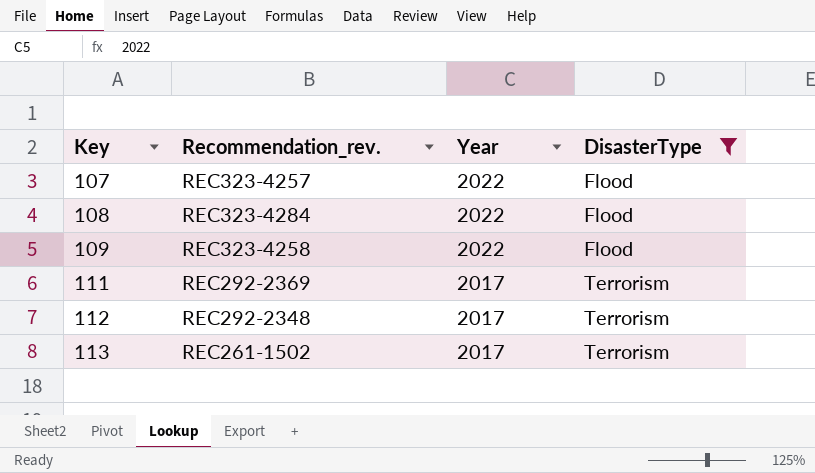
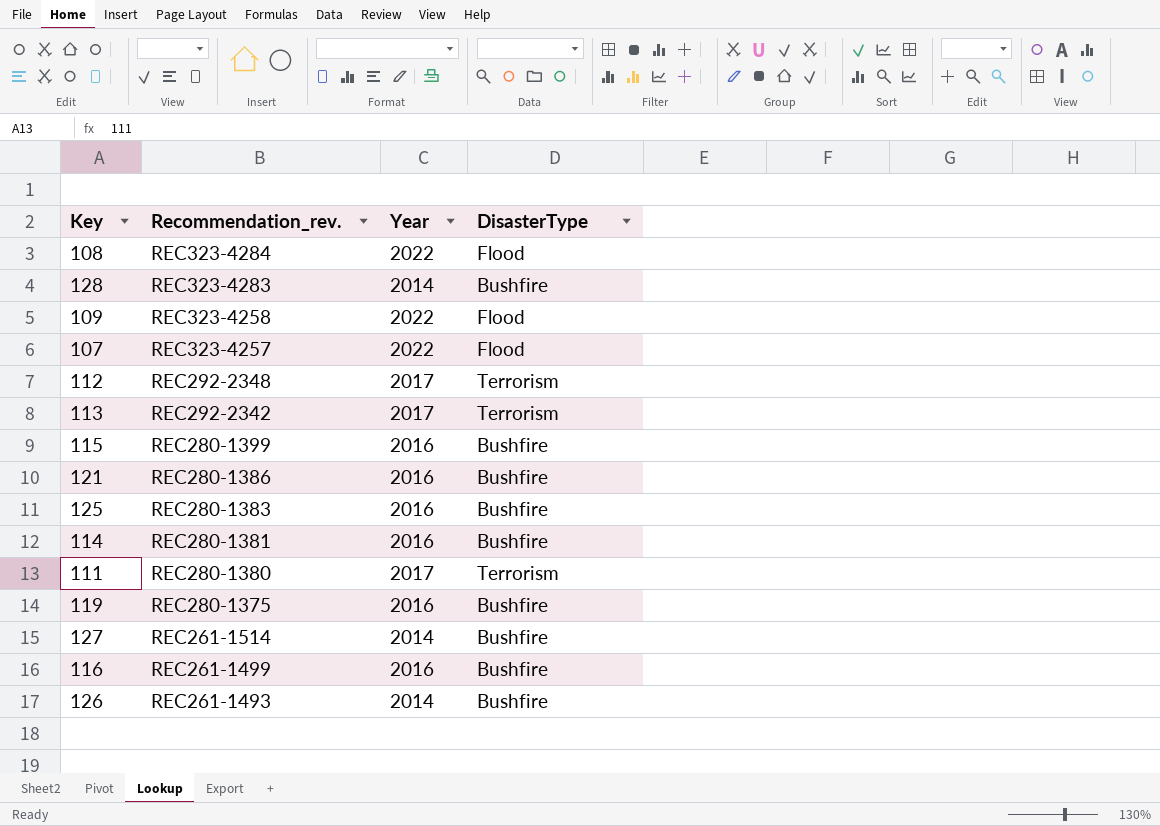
filter: DisasterType != Bushfire -> none
row order: Key ascending -> Recommendation_rev. descending
113 | Recommendation_rev.: REC261-1502 -> REC292-2342
111 | Recommendation_rev.: REC292-2369 -> REC280-1380

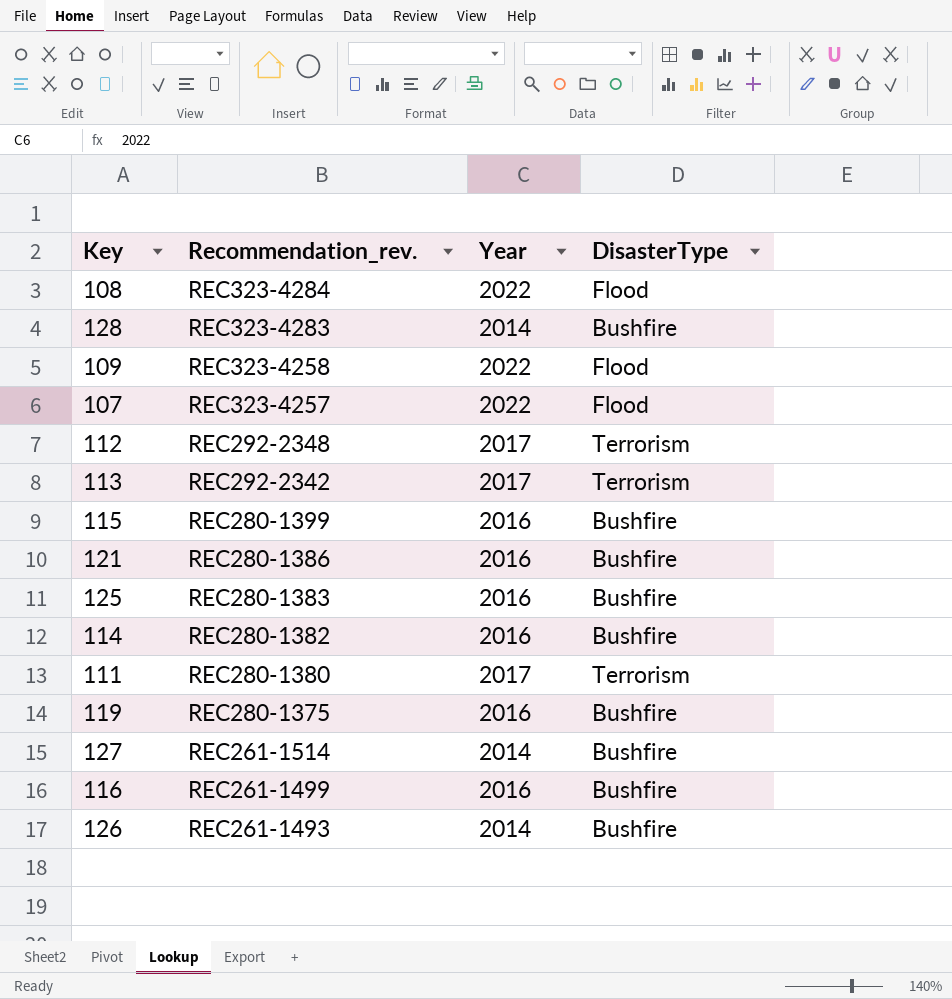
114 | Recommendation_rev.: REC280-1381 -> REC280-1382

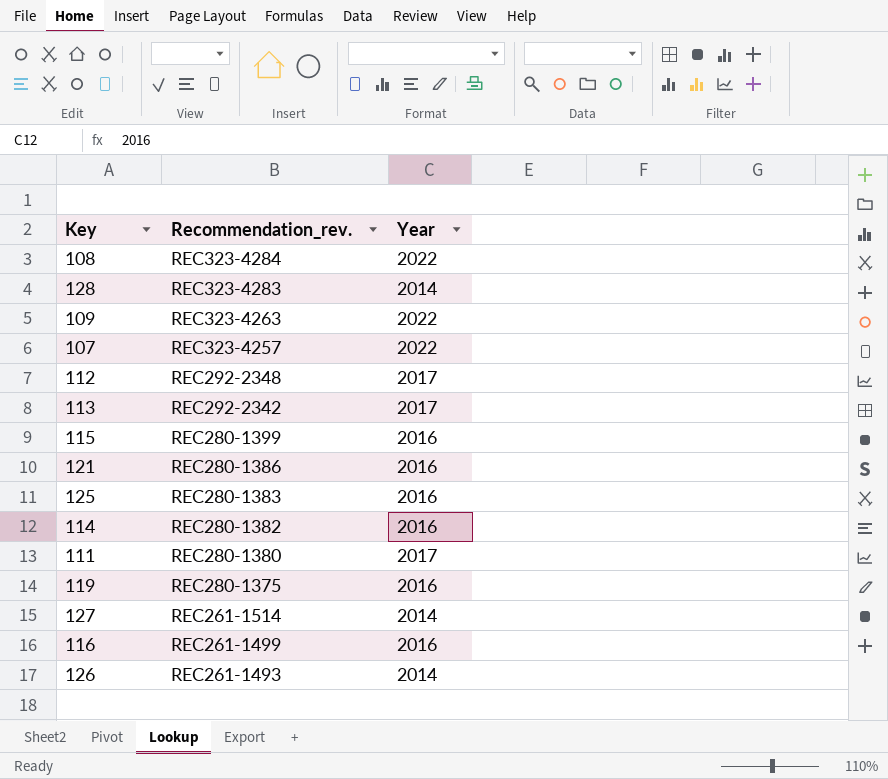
column DisasterType | position: 4 -> none
109 | Recommendation_rev.: REC323-4258 -> REC323-4263

